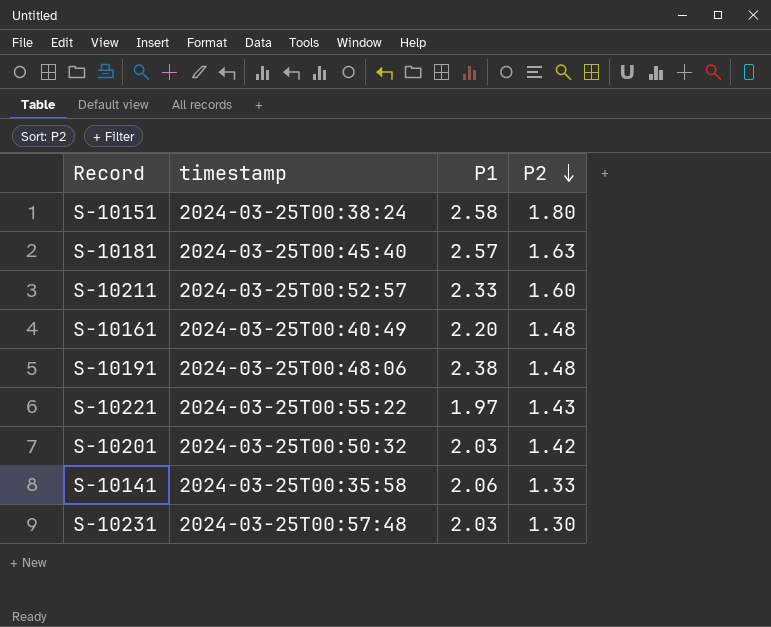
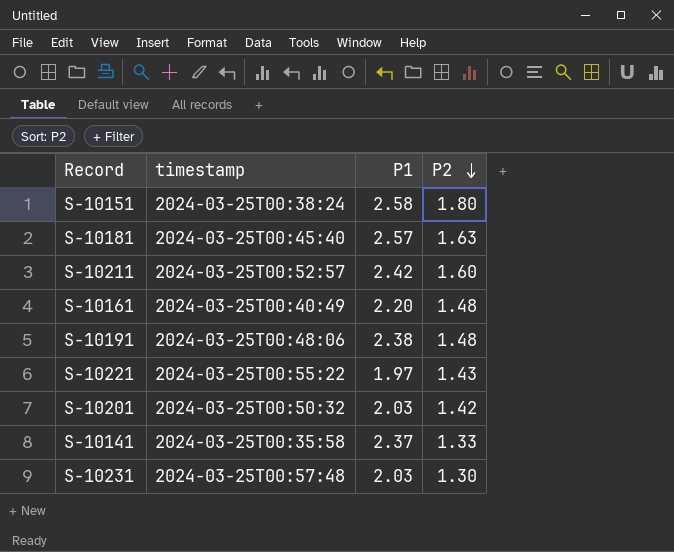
S-10211 | P1: 2.33 -> 2.42
S-10141 | P1: 2.06 -> 2.37

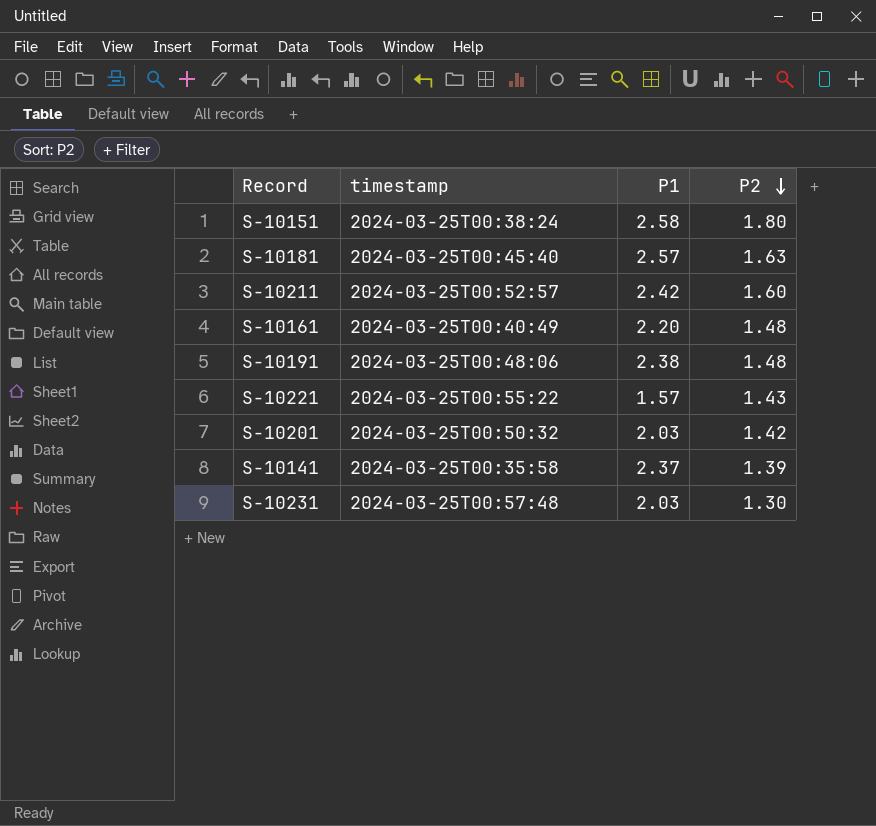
S-10221 | P1: 1.97 -> 1.57
S-10141 | P2: 1.33 -> 1.39

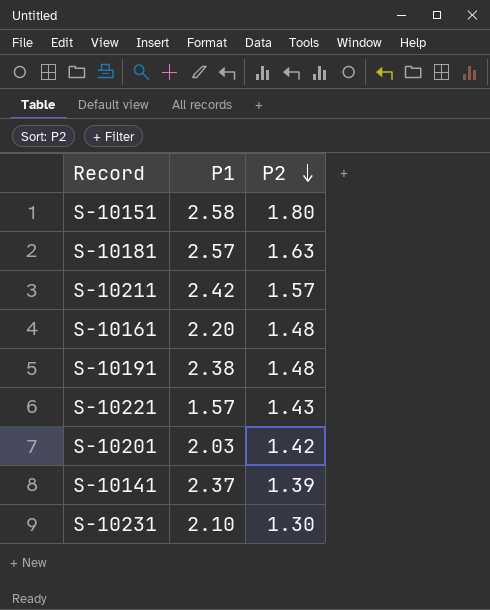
column timestamp | position: 2 -> none
S-10211 | P2: 1.60 -> 1.57
S-10231 | P1: 2.03 -> 2.10

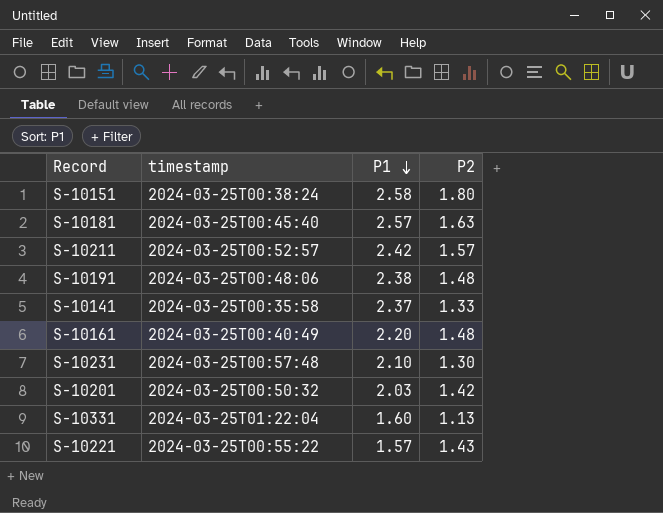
row order: P2 descending -> P1 descending
column timestamp | position: none -> 2
S-10141 | P2: 1.39 -> 1.33
row S-10331: none -> 2024-03-25T01:22:04 | 1.60 | 1.13

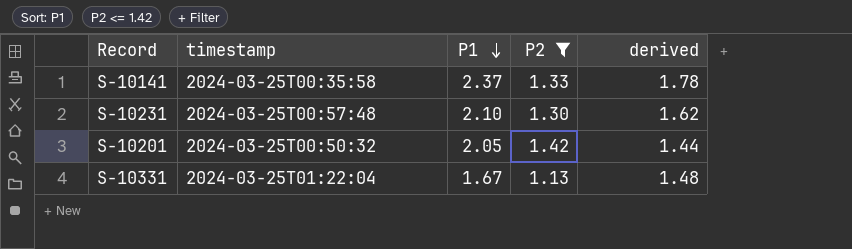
filter: none -> P2 <= 1.42
column derived | formula: none -> [P1] / [P2]
S-10201 | P1: 2.03 -> 2.05
S-10331 | P1: 1.60 -> 1.67

